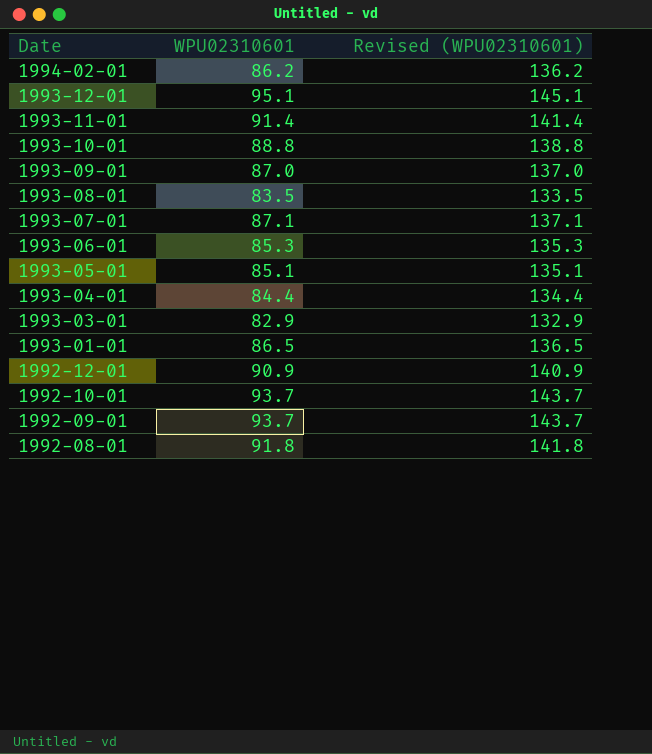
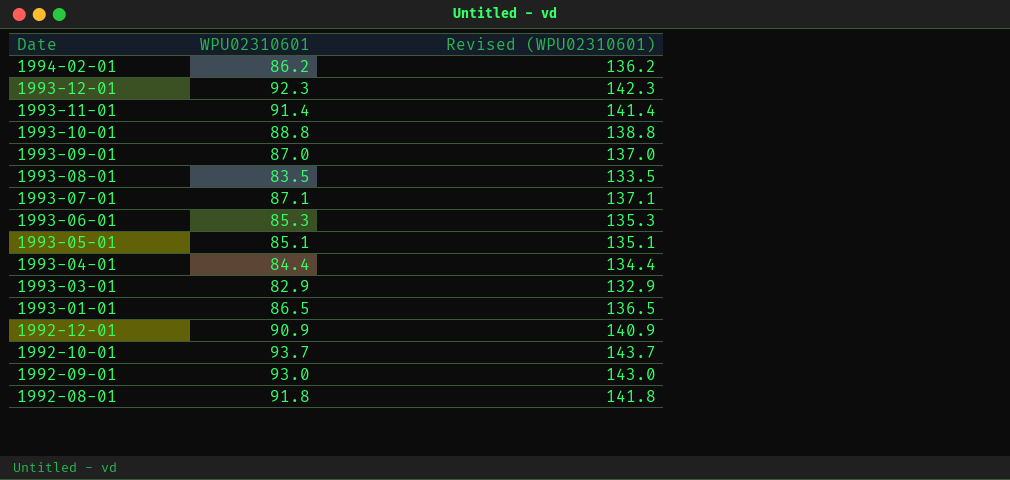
1993-12-01 | WPU02310601: 95.1 -> 92.3
1993-12-01 | Revised (WPU02310601): 145.1 -> 142.3
1992-09-01 | WPU02310601: 93.7 -> 93.0
1992-09-01 | Revised (WPU02310601): 143.7 -> 143.0

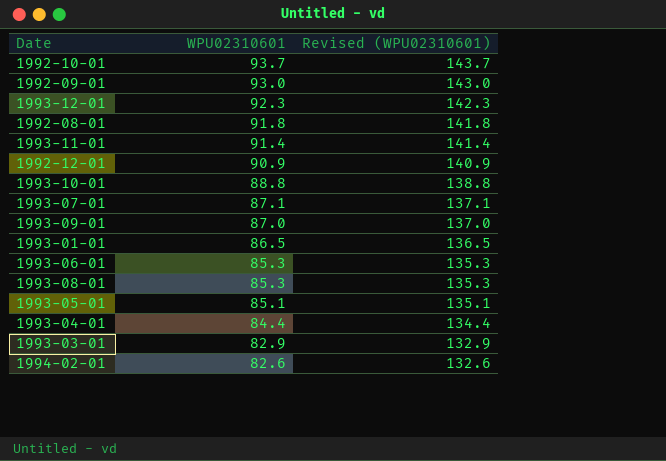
row order: Date descending -> WPU02310601 descending
1993-08-01 | WPU02310601: 83.5 -> 85.3
1993-08-01 | Revised (WPU02310601): 133.5 -> 135.3
1994-02-01 | WPU02310601: 86.2 -> 82.6
1994-02-01 | Revised (WPU02310601): 136.2 -> 132.6

